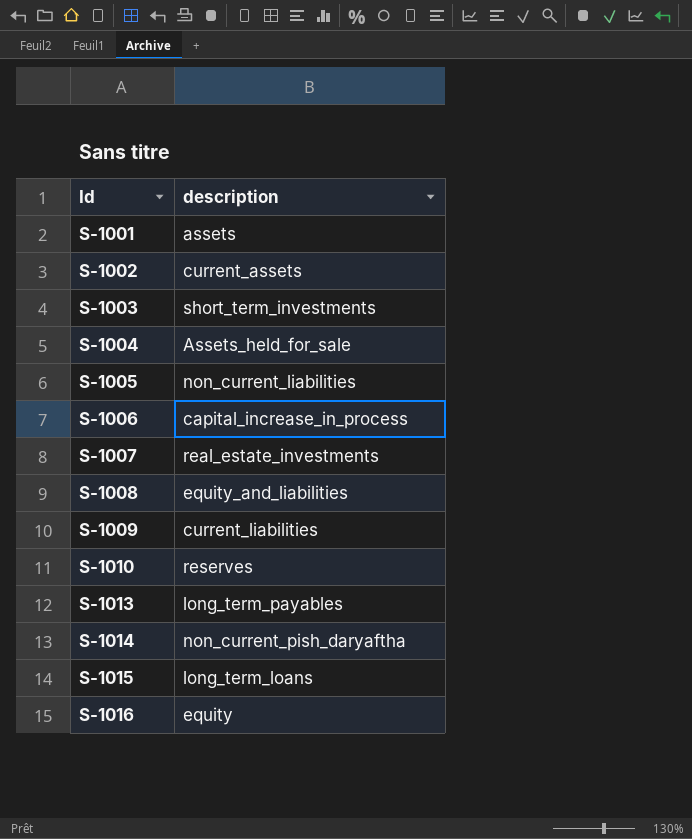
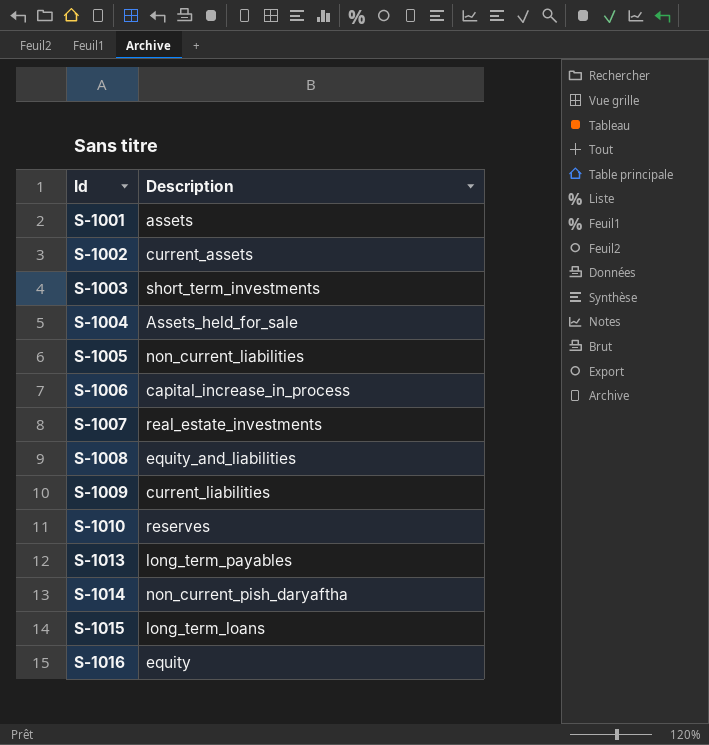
column name: description -> Description

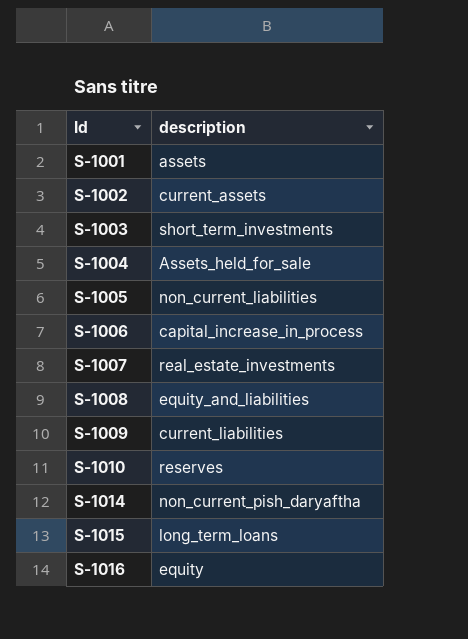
column name: Description -> description
row S-1013: long_term_payables -> none

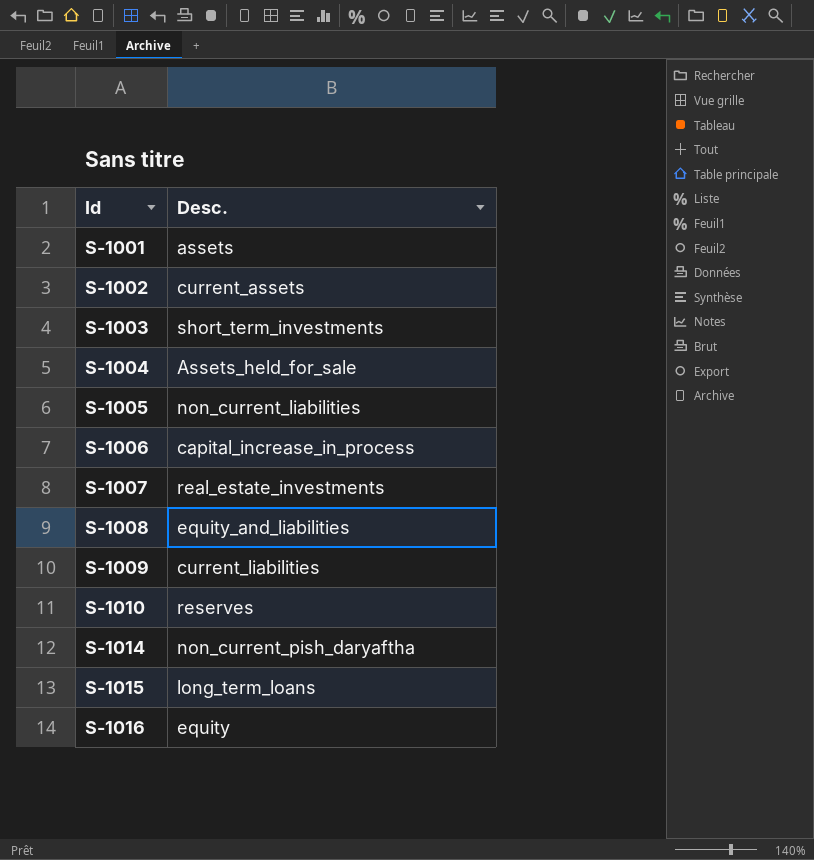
column name: description -> Desc.

